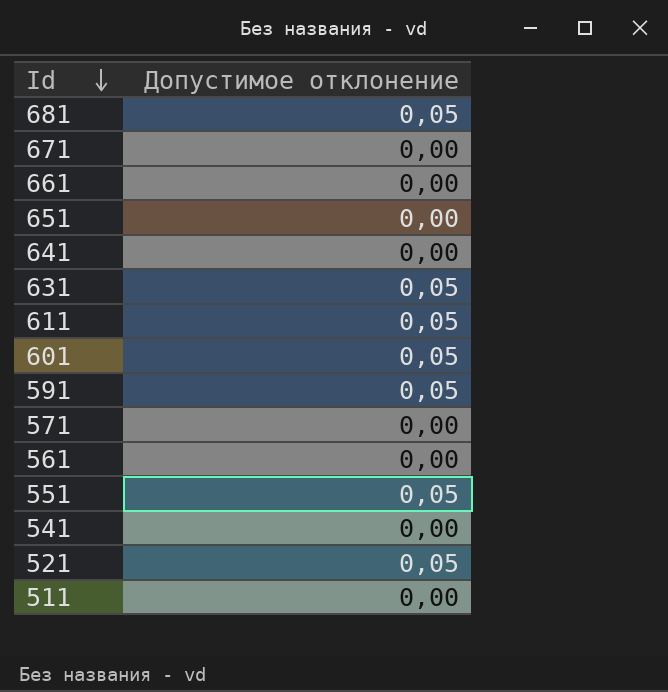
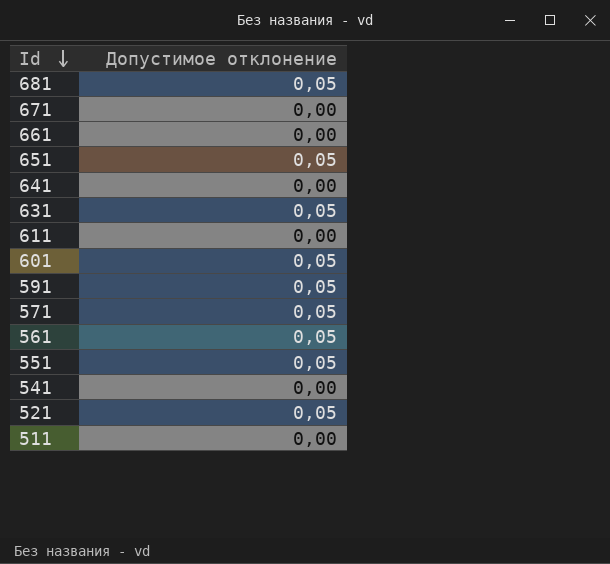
651 | Допустимое отклонение: 0,00 -> 0,05
611 | Допустимое отклонение: 0,05 -> 0,00
571 | Допустимое отклонение: 0,00 -> 0,05
561 | Допустимое отклонение: 0,00 -> 0,05

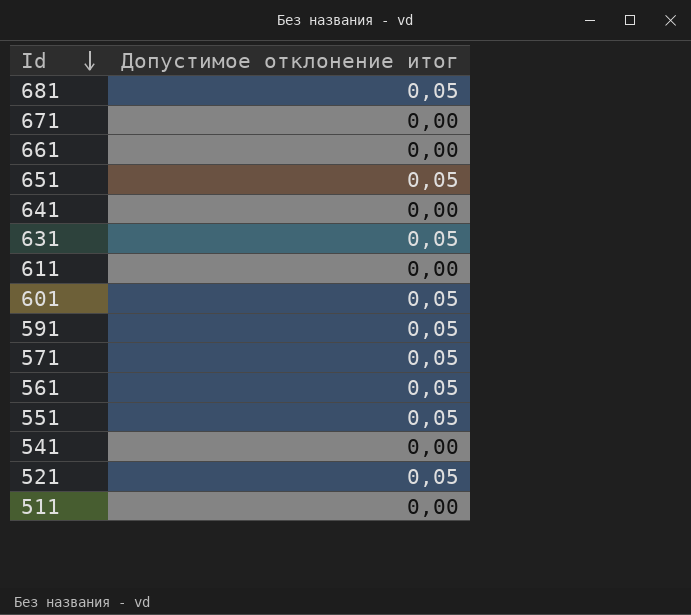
column name: Допустимое отклонение -> Допустимое отклонение итог

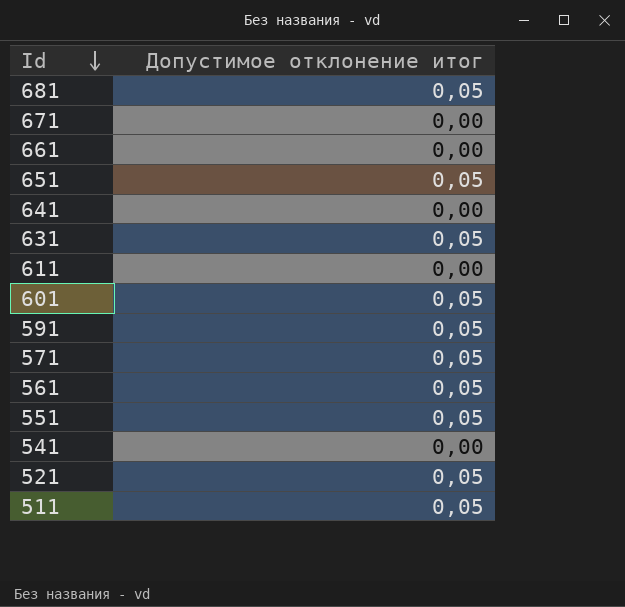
511 | Допустимое отклонение итог: 0,00 -> 0,05

